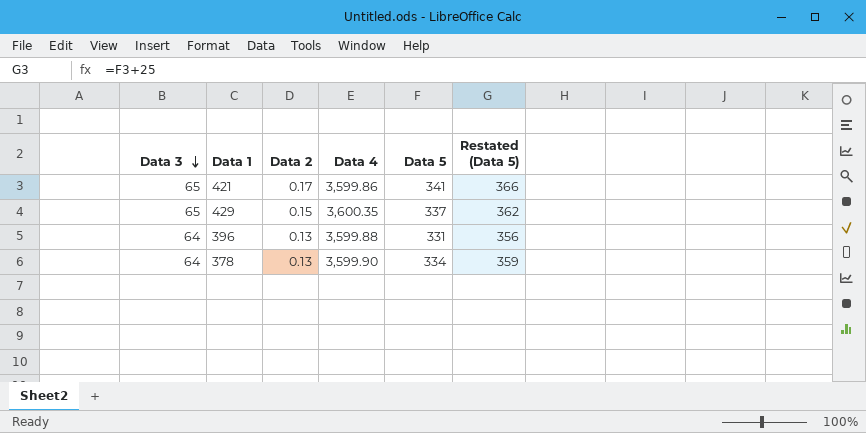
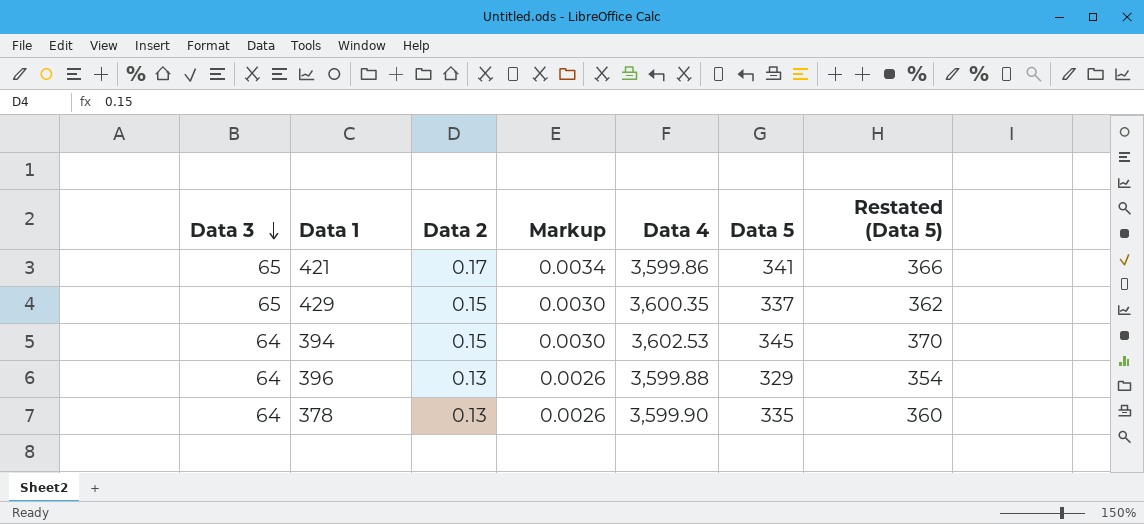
column Markup | formula: none -> [Data 2] * 0.02
row 394: none -> 64 | 0.15 | 0.0030 | 3,602.53 | 345 | 370
396 | Data 5: 331 -> 329
396 | Restated (Data 5): 356 -> 354
378 | Data 5: 334 -> 335
378 | Restated (Data 5): 359 -> 360

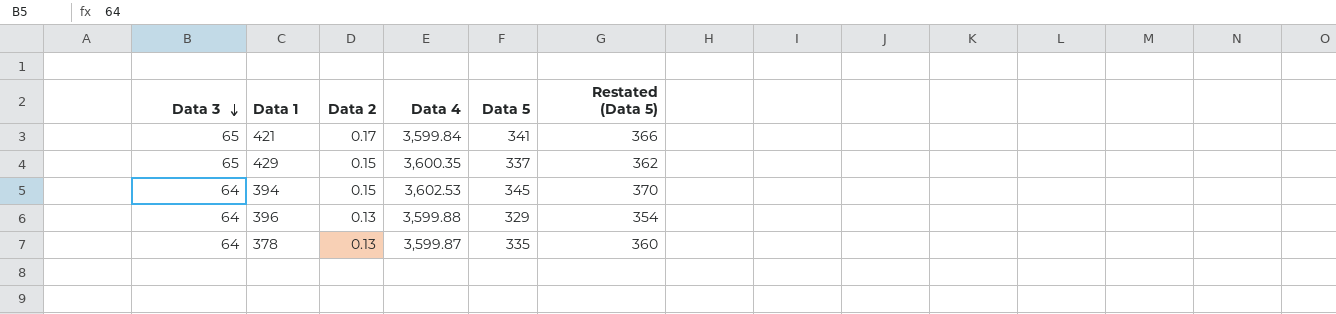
column Markup | formula: [Data 2] * 0.02 -> none
421 | Data 4: 3,599.86 -> 3,599.84
378 | Data 4: 3,599.90 -> 3,599.87

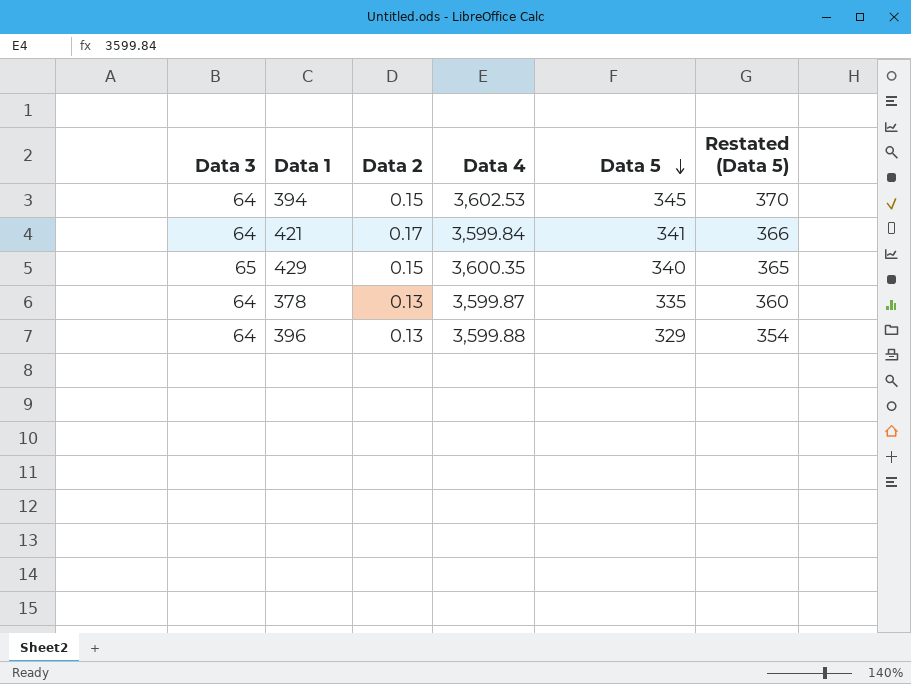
row order: Data 3 descending -> Data 5 descending
421 | Data 3: 65 -> 64
429 | Data 5: 337 -> 340
429 | Restated (Data 5): 362 -> 365

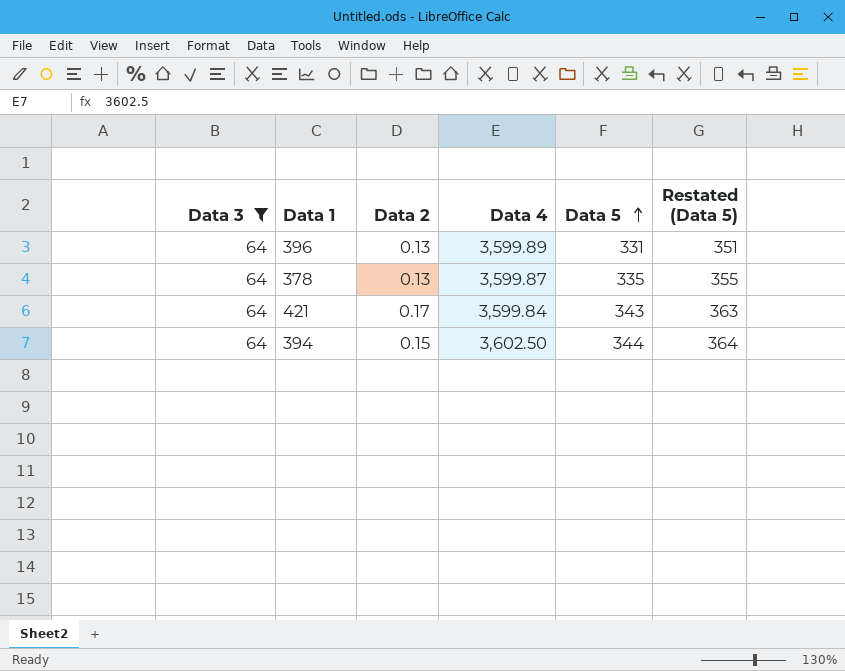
filter: none -> Data 3 = 64
row order: Data 5 descending -> Data 5 ascending
column Restated (Data 5) | formula: [Data 5] + 25 -> [Data 5] + 20
396 | Data 4: 3,599.88 -> 3,599.89
396 | Data 5: 329 -> 331
421 | Data 5: 341 -> 343
394 | Data 4: 3,602.53 -> 3,602.50
394 | Data 5: 345 -> 344

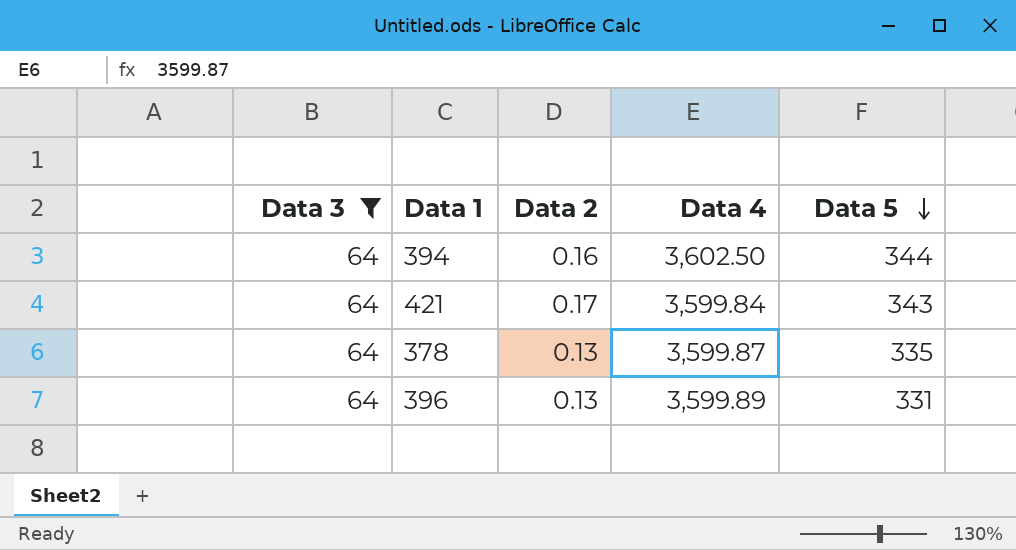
row order: Data 5 ascending -> Data 5 descending
column Restated (Data 5) | formula: [Data 5] + 20 -> none
394 | Data 2: 0.15 -> 0.16

